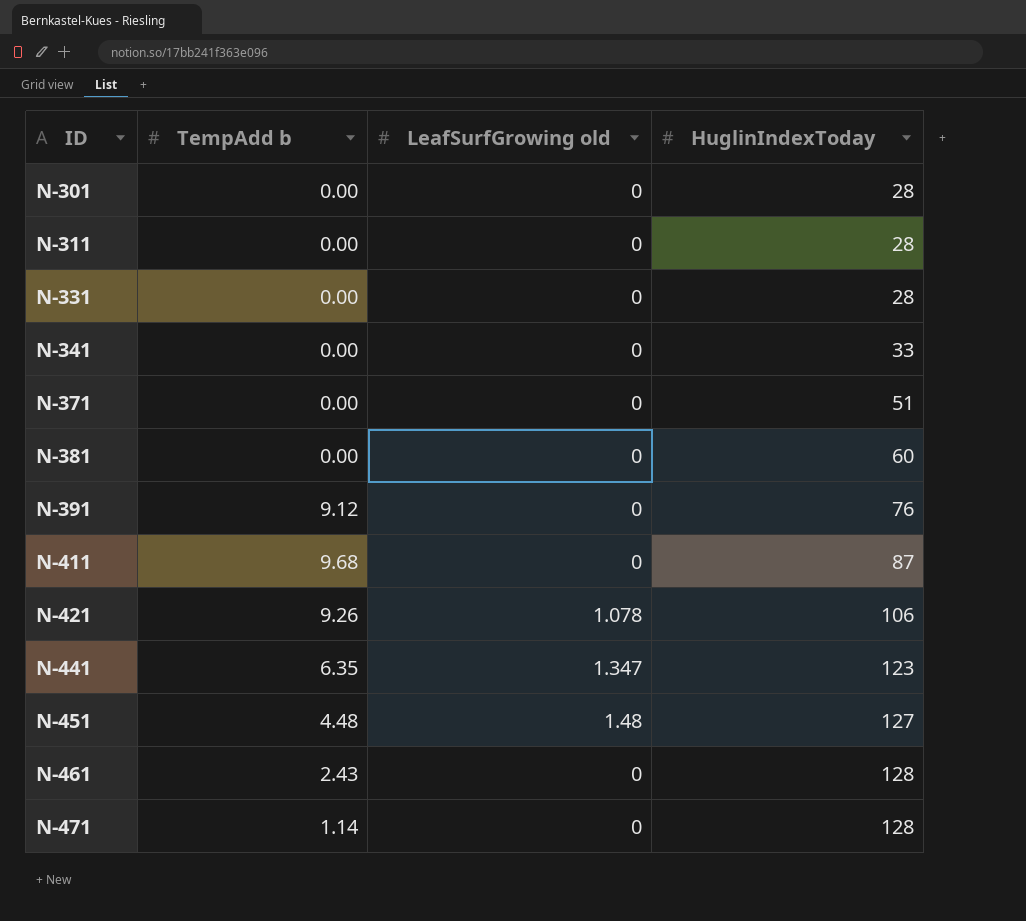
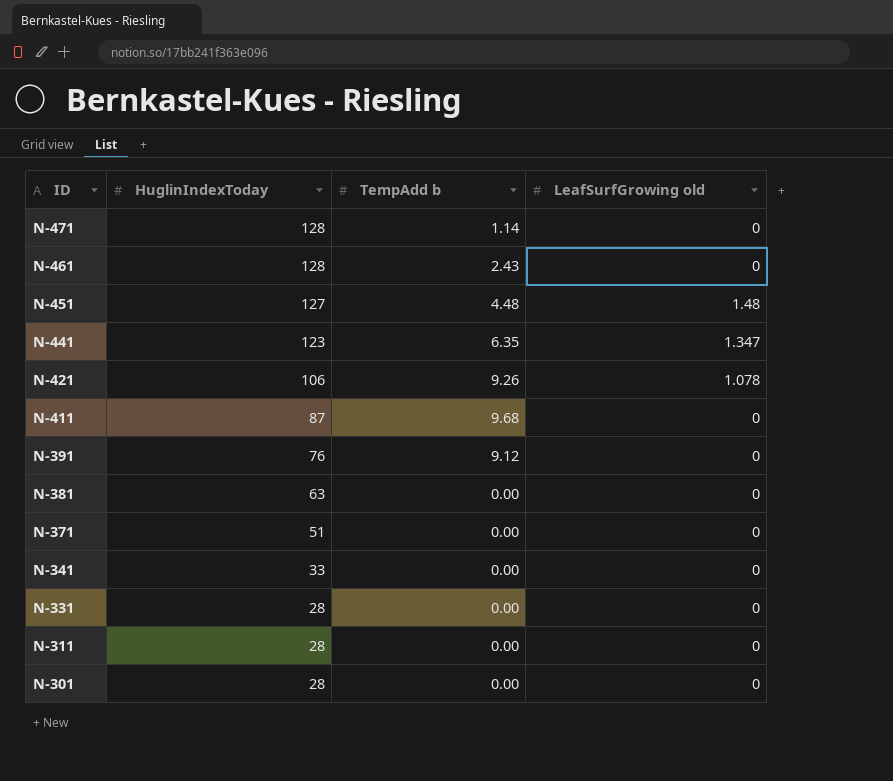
row order: ID ascending -> ID descending
column HuglinIndexToday | position: 4 -> 2
N-381 | HuglinIndexToday: 60 -> 63

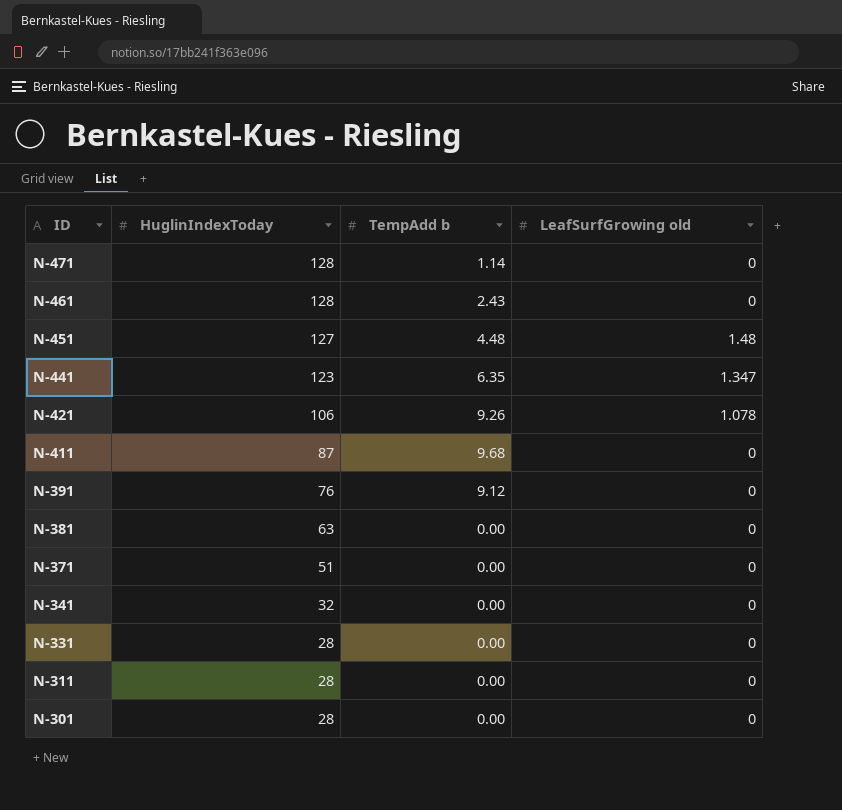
N-341 | HuglinIndexToday: 33 -> 32

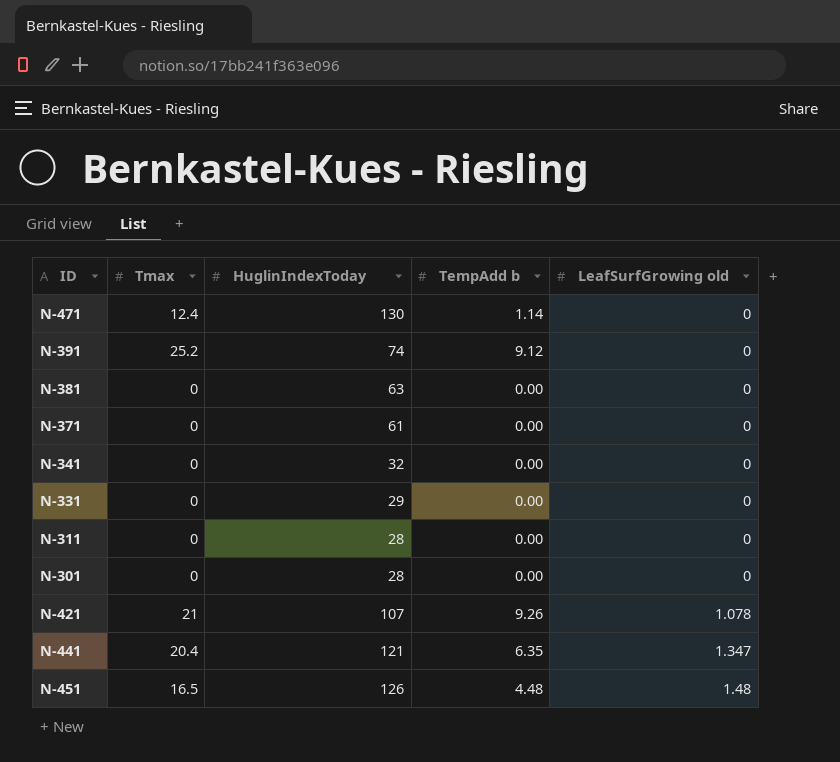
row order: ID descending -> LeafSurfGrowing old ascending
column Tmax | position: none -> 2
row N-461: 128 | 2.43 | 0 -> none
row N-411: 87 | 9.68 | 0 -> none
N-471 | HuglinIndexToday: 128 -> 130
N-391 | HuglinIndexToday: 76 -> 74
N-371 | HuglinIndexToday: 51 -> 61
N-331 | HuglinIndexToday: 28 -> 29
N-421 | HuglinIndexToday: 106 -> 107
N-441 | HuglinIndexToday: 123 -> 121
N-451 | HuglinIndexToday: 127 -> 126

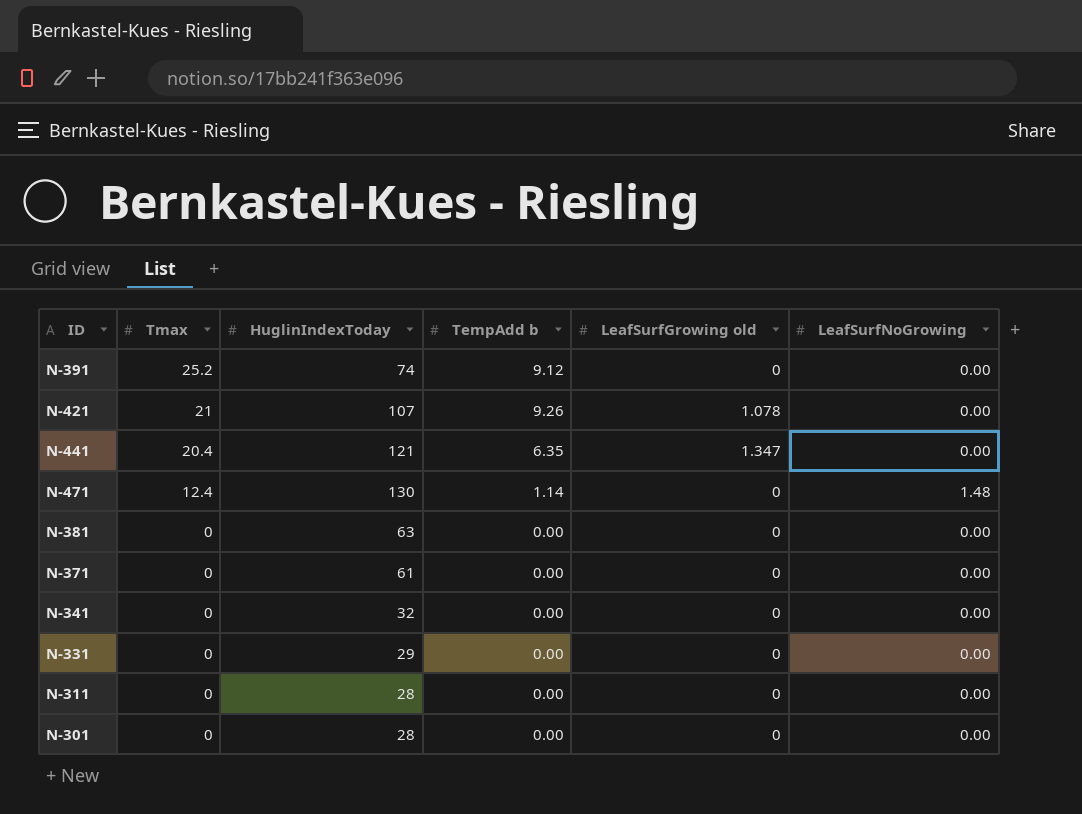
row order: LeafSurfGrowing old ascending -> Tmax descending
column LeafSurfNoGrowing | position: none -> 6
row N-451: 16.5 | 126 | 4.48 | 1.48 -> none

